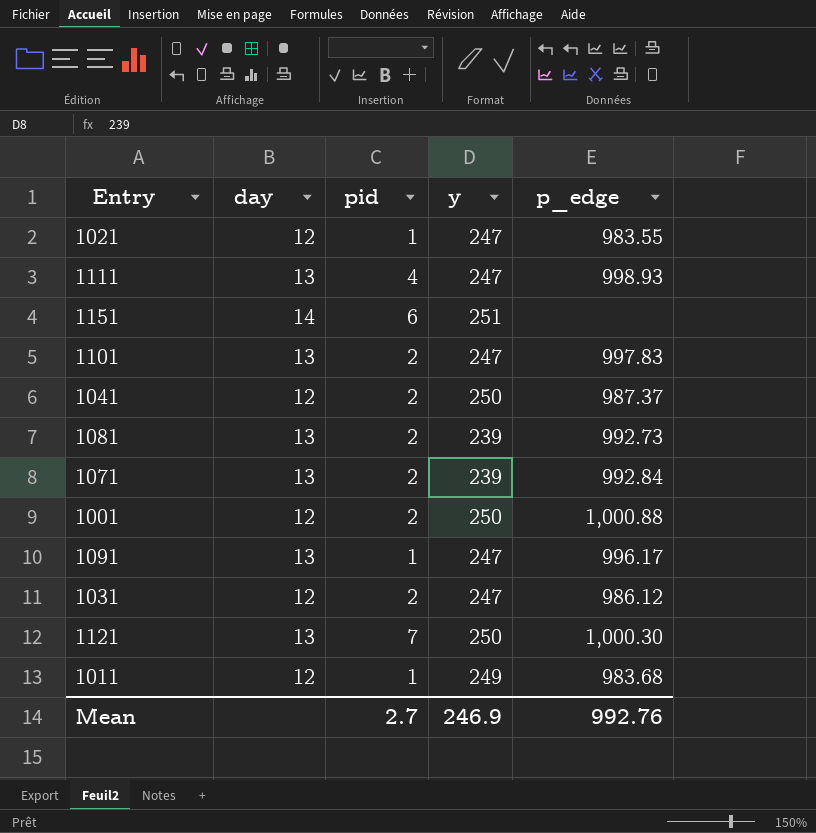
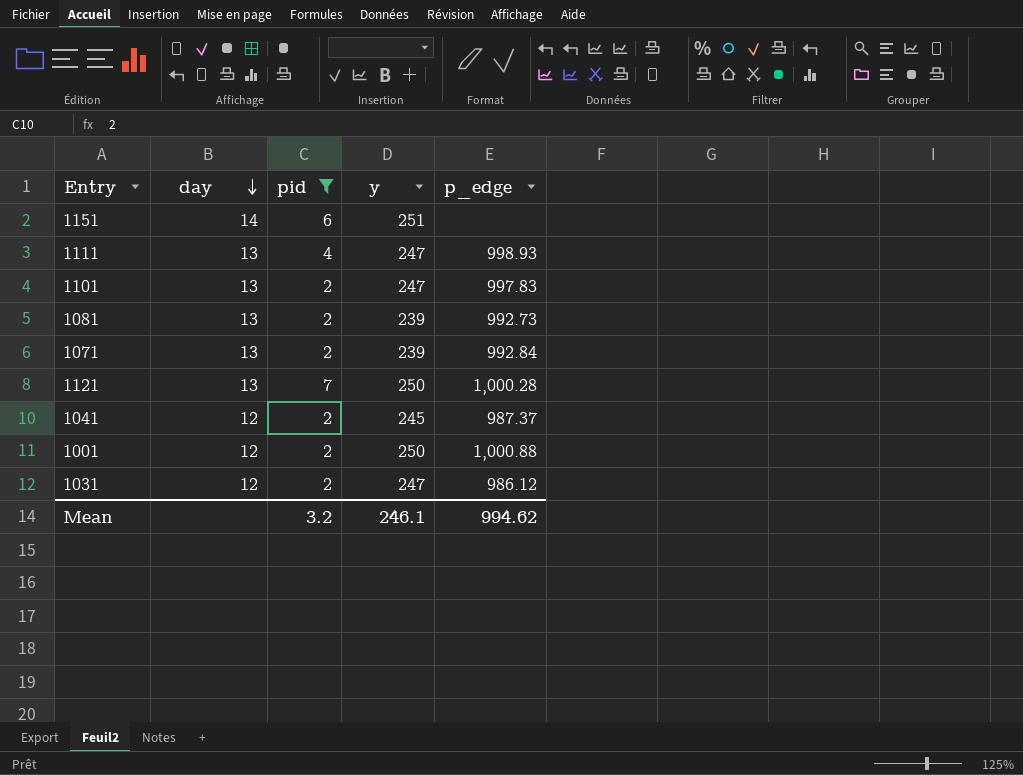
filter: none -> pid != 1
row order: none -> day descending
1121 | p_edge: 1,000.30 -> 1,000.28
1041 | y: 250 -> 245
Mean | pid: 2.7 -> 3.2
Mean | y: 246.9 -> 246.1
Mean | p_edge: 992.76 -> 994.62

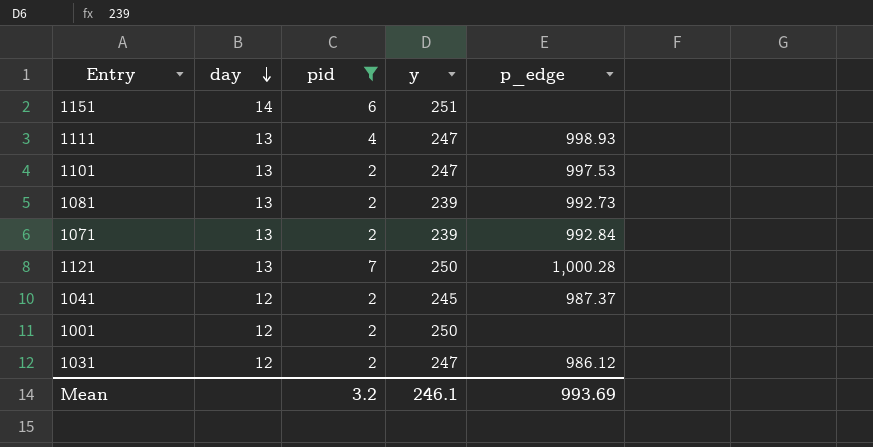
1101 | p_edge: 997.83 -> 997.53
1001 | p_edge: 1,000.88 -> none
Mean | p_edge: 994.62 -> 993.69

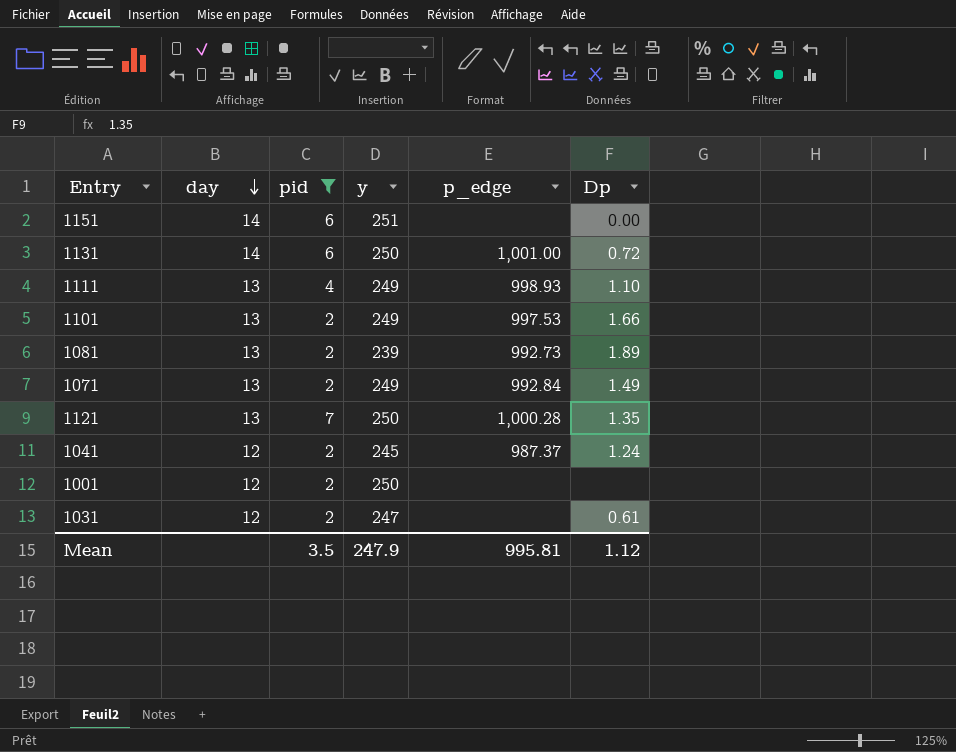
column Dp | position: none -> 6
row 1131: none -> 14 | 6 | 250 | 1,001.00 | 0.72
1111 | y: 247 -> 249
1101 | y: 247 -> 249
1071 | y: 239 -> 249
1031 | p_edge: 986.12 -> none
Mean | pid: 3.2 -> 3.5
Mean | y: 246.1 -> 247.9
Mean | p_edge: 993.69 -> 995.81

